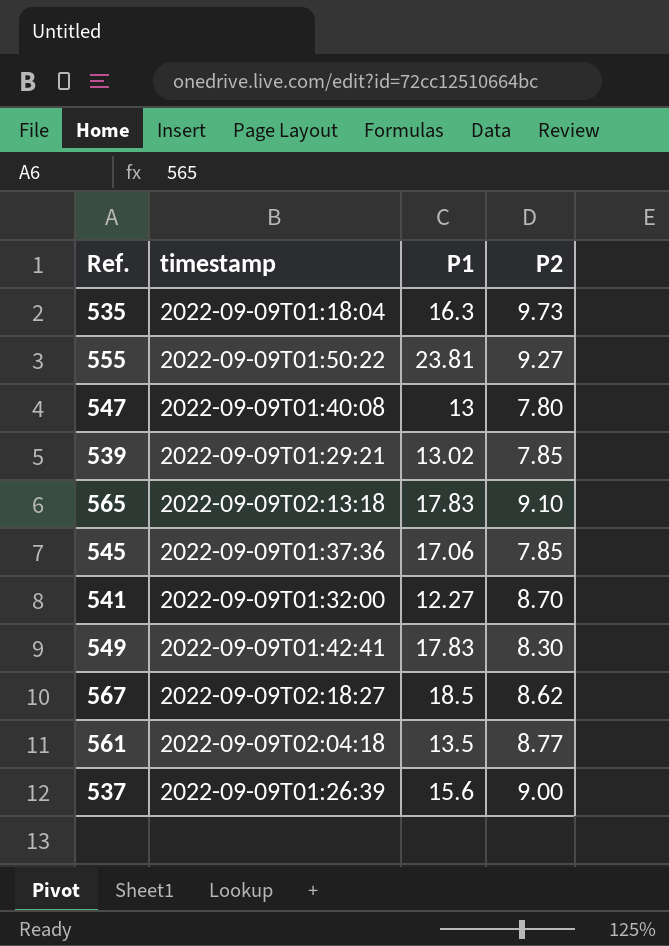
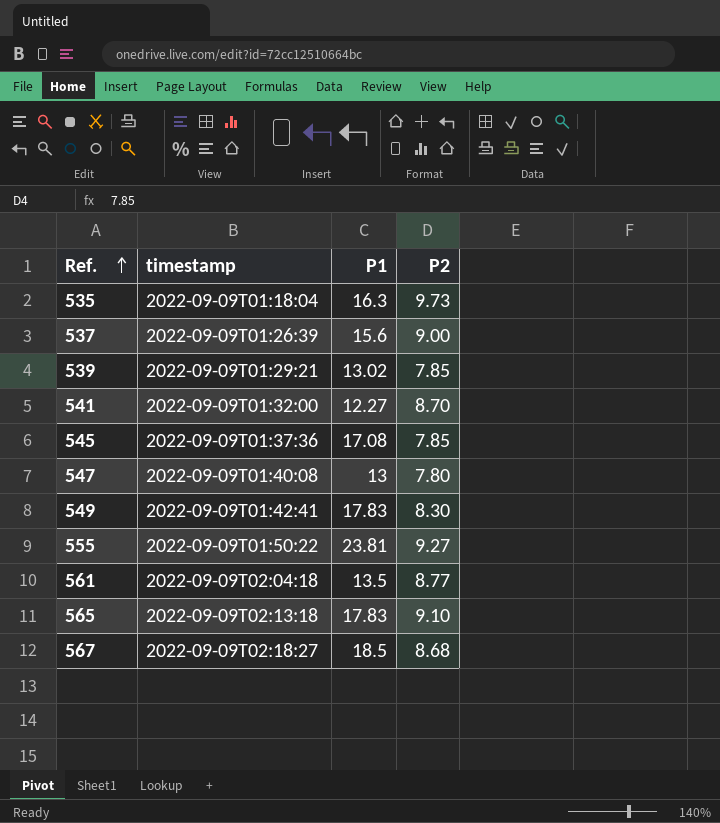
row order: none -> Ref. ascending
545 | P1: 17.06 -> 17.08
567 | P2: 8.62 -> 8.68

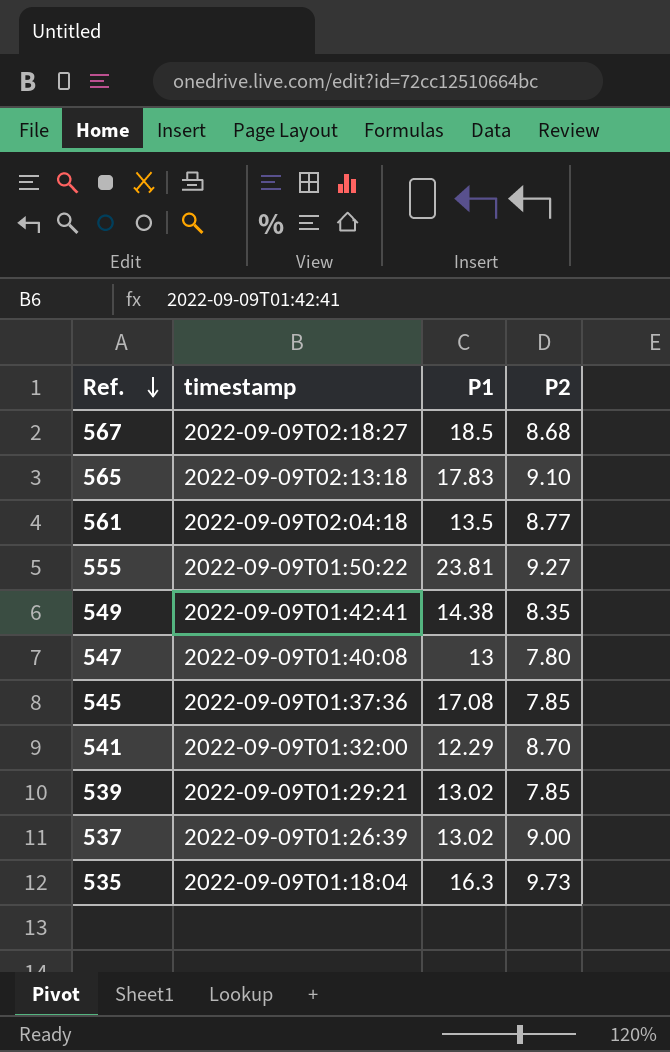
row order: Ref. ascending -> Ref. descending
549 | P1: 17.83 -> 14.38
549 | P2: 8.30 -> 8.35
541 | P1: 12.27 -> 12.29
537 | P1: 15.6 -> 13.02

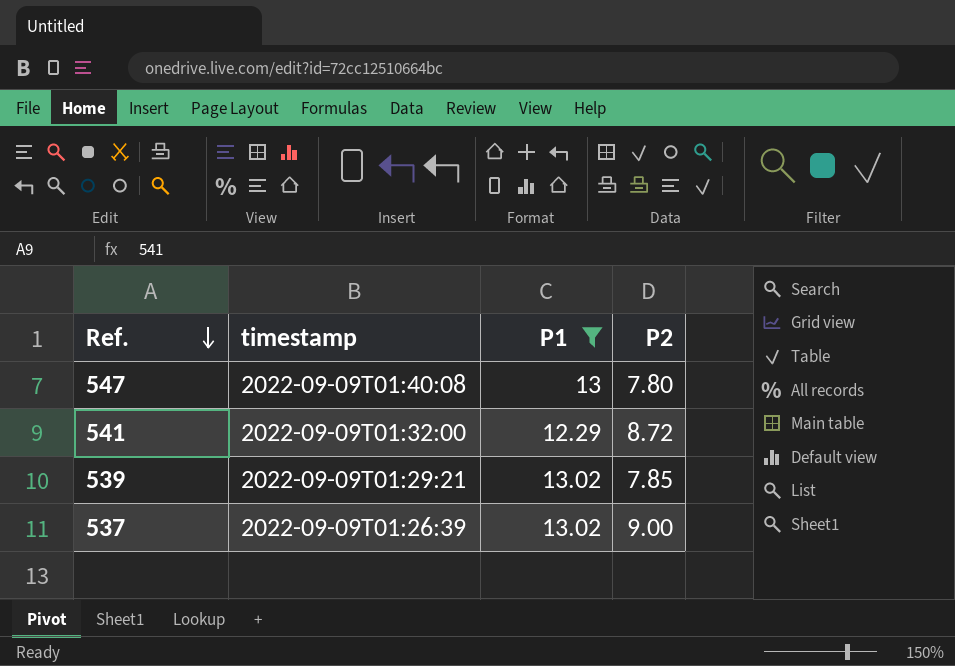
filter: none -> P1 <= 13.02
541 | P2: 8.70 -> 8.72

